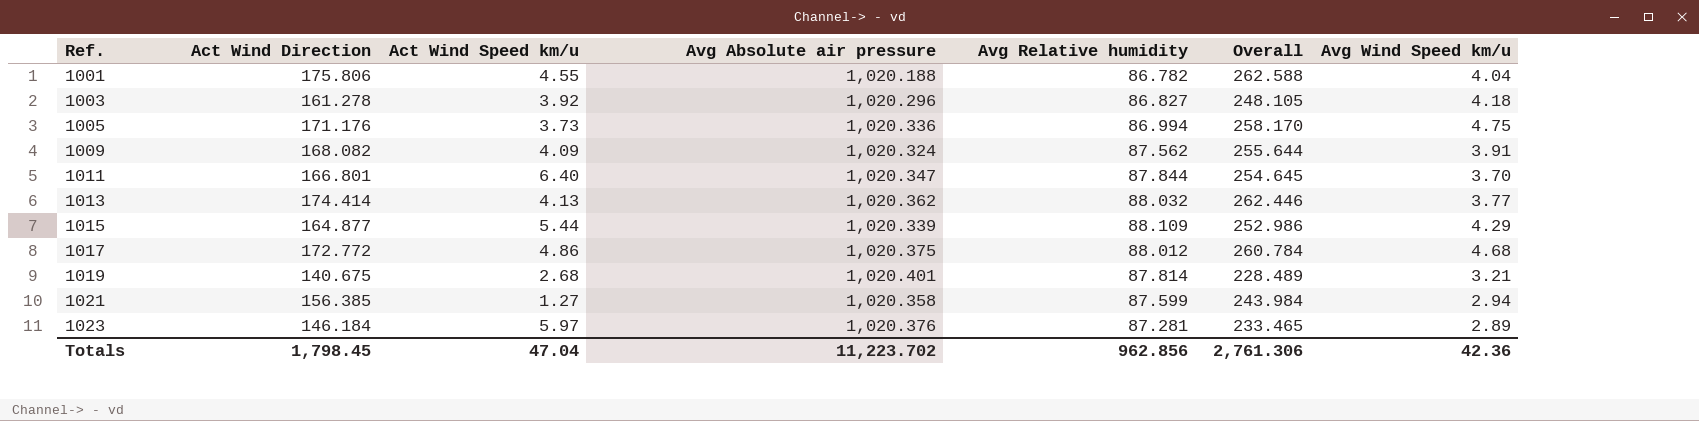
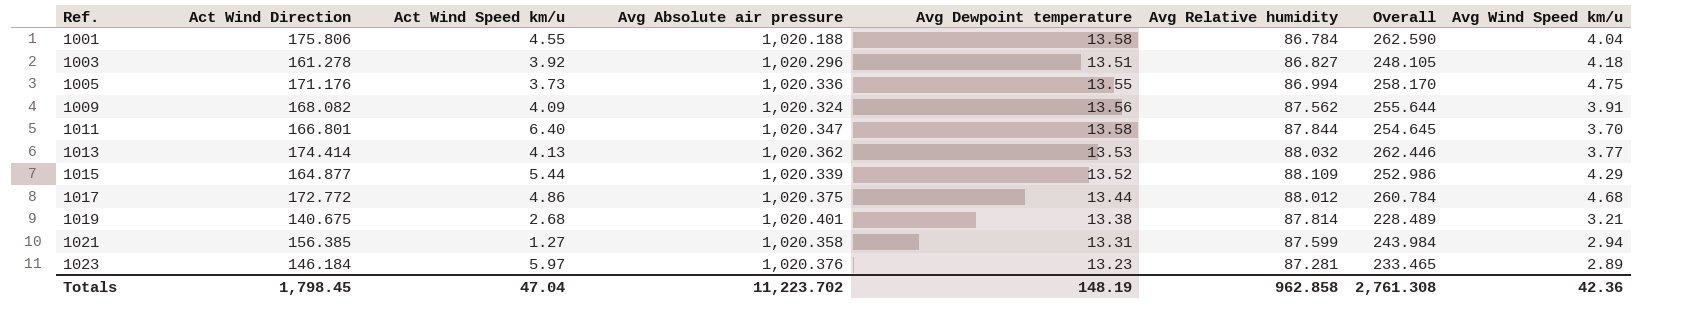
column Avg Dewpoint temperature | position: none -> 5
1001 | Avg Relative humidity: 86.782 -> 86.784
1001 | Overall: 262.588 -> 262.590
Totals | Avg Relative humidity: 962.856 -> 962.858
Totals | Overall: 2,761.306 -> 2,761.308

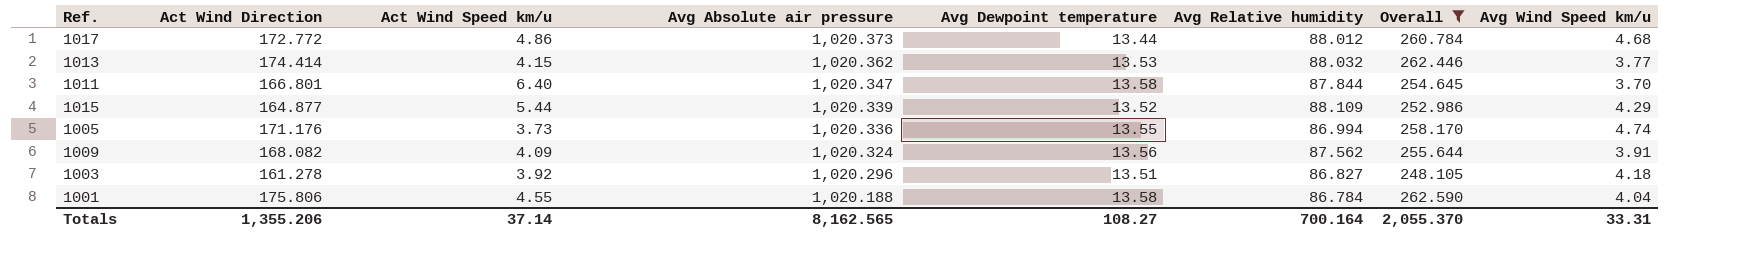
filter: none -> Overall >= 248.105
row order: Ref. ascending -> Avg Absolute air pressure descending
1017 | Avg Absolute air pressure: 1,020.375 -> 1,020.373
1013 | Act Wind Speed km/u: 4.13 -> 4.15
1005 | Avg Wind Speed km/u: 4.75 -> 4.74
Totals | Act Wind Direction: 1,798.45 -> 1,355.206
Totals | Act Wind Speed km/u: 47.04 -> 37.14
Totals | Avg Absolute air pressure: 11,223.702 -> 8,162.565
Totals | Avg Dewpoint temperature: 148.19 -> 108.27
Totals | Avg Relative humidity: 962.858 -> 700.164
Totals | Overall: 2,761.308 -> 2,055.370
Totals | Avg Wind Speed km/u: 42.36 -> 33.31

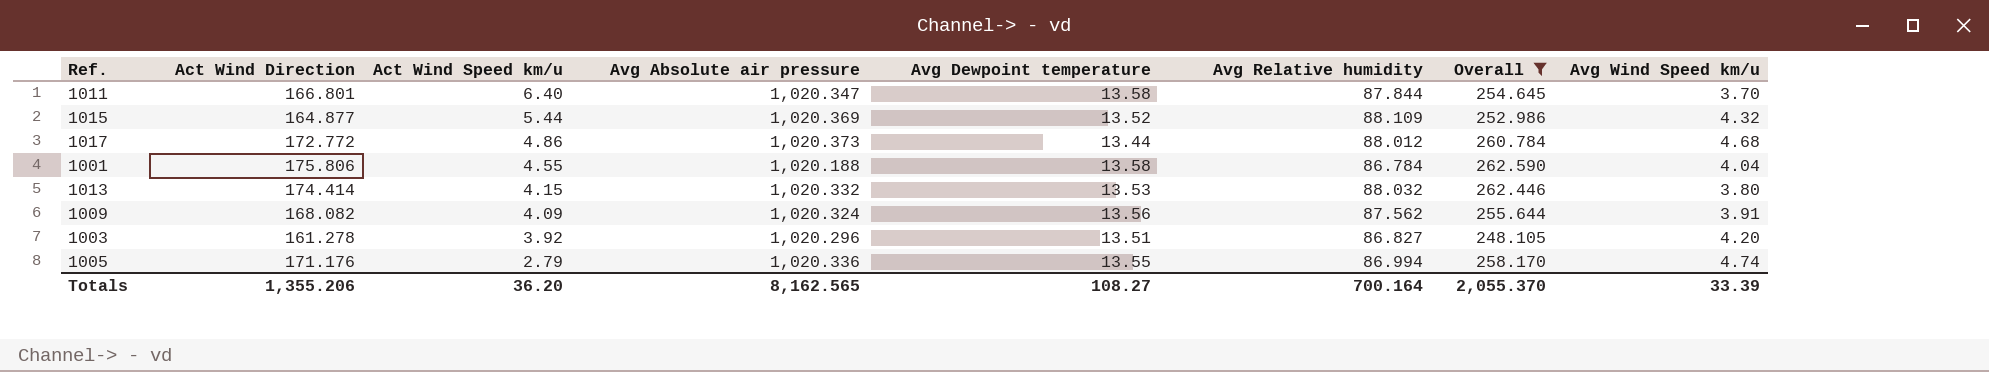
row order: Avg Absolute air pressure descending -> Act Wind Speed km/u descending
1015 | Avg Absolute air pressure: 1,020.339 -> 1,020.369
1015 | Avg Wind Speed km/u: 4.29 -> 4.32
1013 | Avg Absolute air pressure: 1,020.362 -> 1,020.332
1013 | Avg Wind Speed km/u: 3.77 -> 3.80
1003 | Avg Wind Speed km/u: 4.18 -> 4.20
1005 | Act Wind Speed km/u: 3.73 -> 2.79
Totals | Act Wind Speed km/u: 37.14 -> 36.20
Totals | Avg Wind Speed km/u: 33.31 -> 33.39

